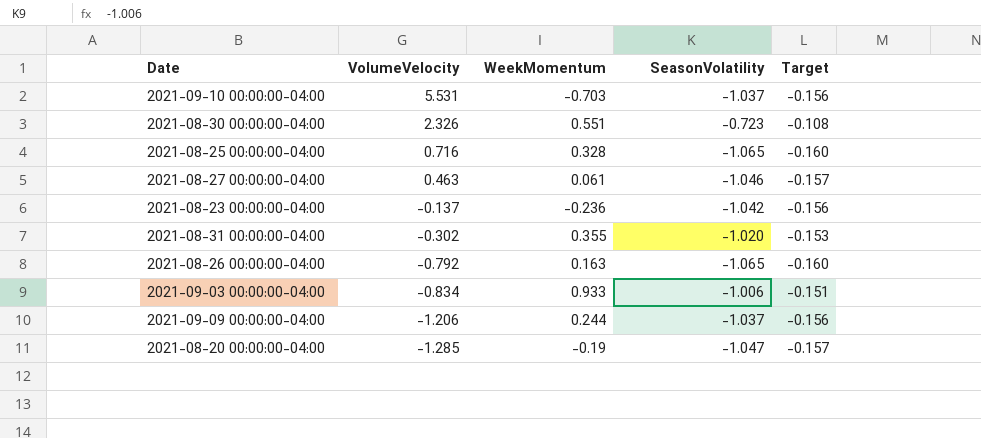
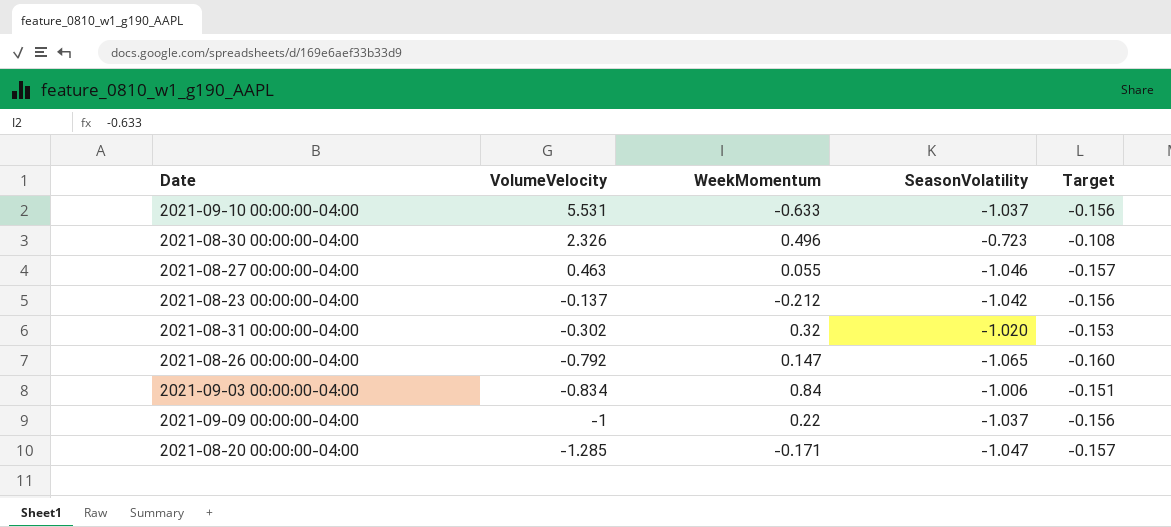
row 2021-08-25 00:00:00-04:00: 0.716 | 0.328 | -1.065 | -0.160 -> none
2021-09-10 00:00:00-04:00 | WeekMomentum: -0.703 -> -0.633
2021-08-30 00:00:00-04:00 | WeekMomentum: 0.551 -> 0.496
2021-08-27 00:00:00-04:00 | WeekMomentum: 0.061 -> 0.055
2021-08-23 00:00:00-04:00 | WeekMomentum: -0.236 -> -0.212
2021-08-31 00:00:00-04:00 | WeekMomentum: 0.355 -> 0.32
2021-08-26 00:00:00-04:00 | WeekMomentum: 0.163 -> 0.147
2021-09-03 00:00:00-04:00 | WeekMomentum: 0.933 -> 0.84
2021-09-09 00:00:00-04:00 | VolumeVelocity: -1.206 -> -1
2021-09-09 00:00:00-04:00 | WeekMomentum: 0.244 -> 0.22
2021-08-20 00:00:00-04:00 | WeekMomentum: -0.19 -> -0.171

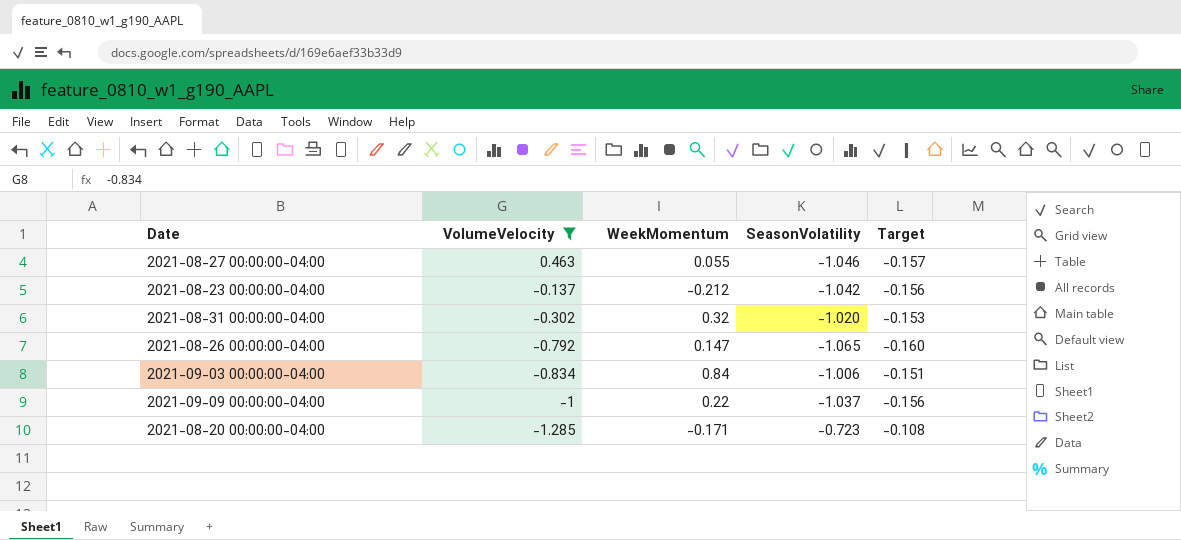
filter: none -> VolumeVelocity <= 0.463
2021-08-20 00:00:00-04:00 | SeasonVolatility: -1.047 -> -0.723
2021-08-20 00:00:00-04:00 | Target: -0.157 -> -0.108

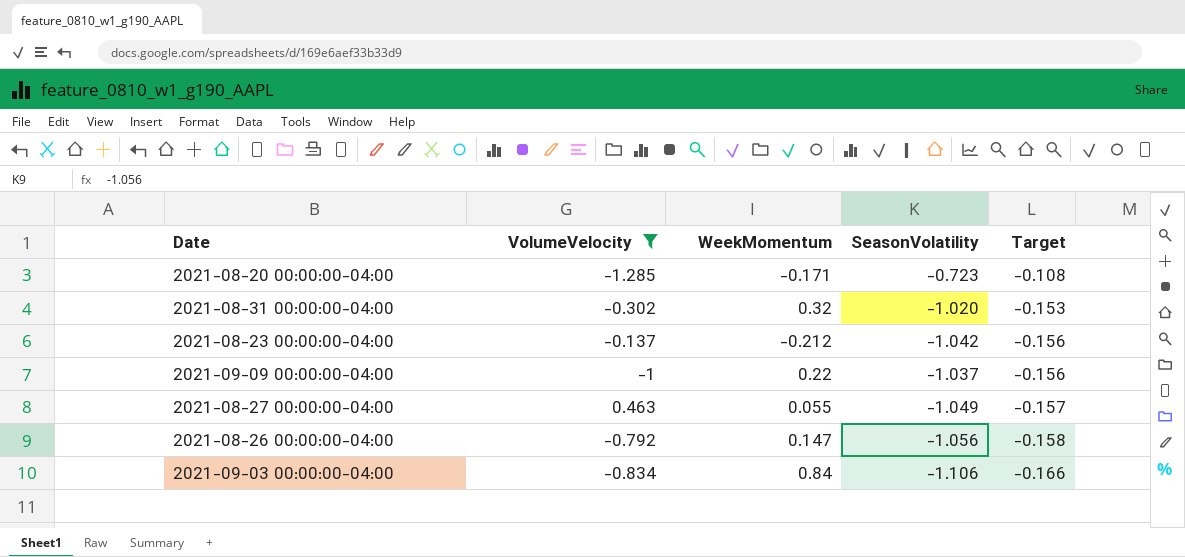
row order: VolumeVelocity descending -> Target descending
2021-08-27 00:00:00-04:00 | SeasonVolatility: -1.046 -> -1.049
2021-08-26 00:00:00-04:00 | SeasonVolatility: -1.065 -> -1.056
2021-08-26 00:00:00-04:00 | Target: -0.160 -> -0.158
2021-09-03 00:00:00-04:00 | SeasonVolatility: -1.006 -> -1.106
2021-09-03 00:00:00-04:00 | Target: -0.151 -> -0.166

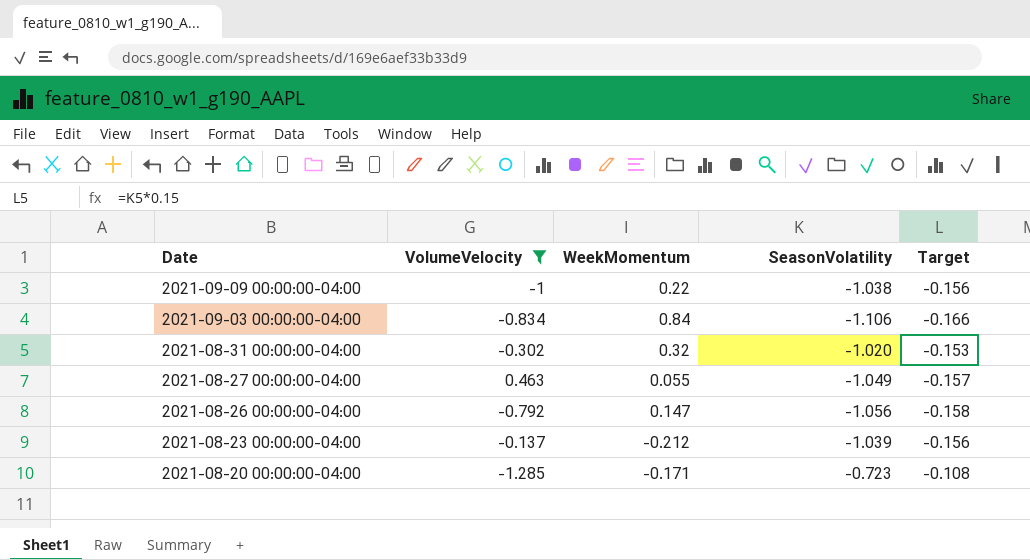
row order: Target descending -> Date descending
2021-09-09 00:00:00-04:00 | SeasonVolatility: -1.037 -> -1.038
2021-08-23 00:00:00-04:00 | SeasonVolatility: -1.042 -> -1.039

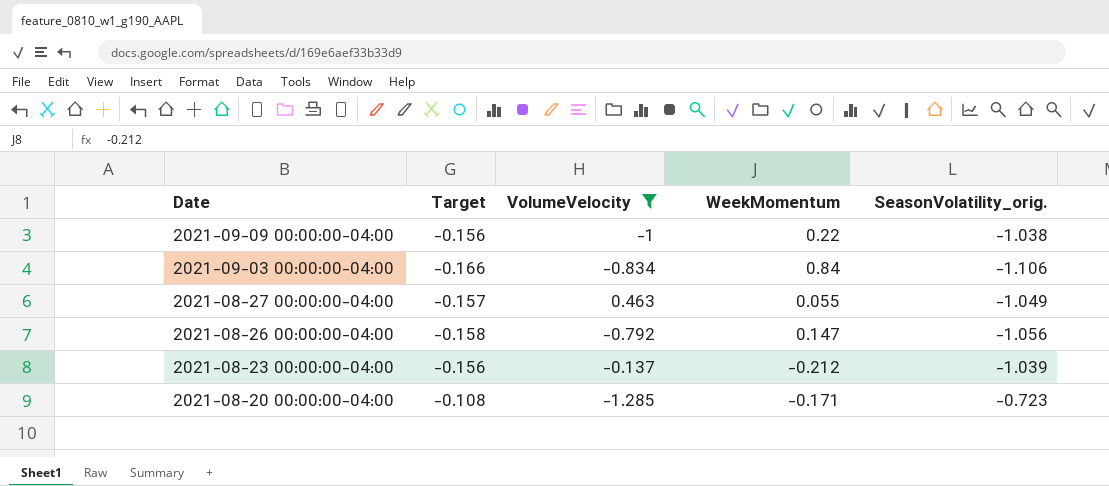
column Target | position: 5 -> 2
column name: SeasonVolatility -> SeasonVolatility_orig.
row 2021-08-31 00:00:00-04:00: -0.302 | 0.32 | -1.020 | -0.153 -> none

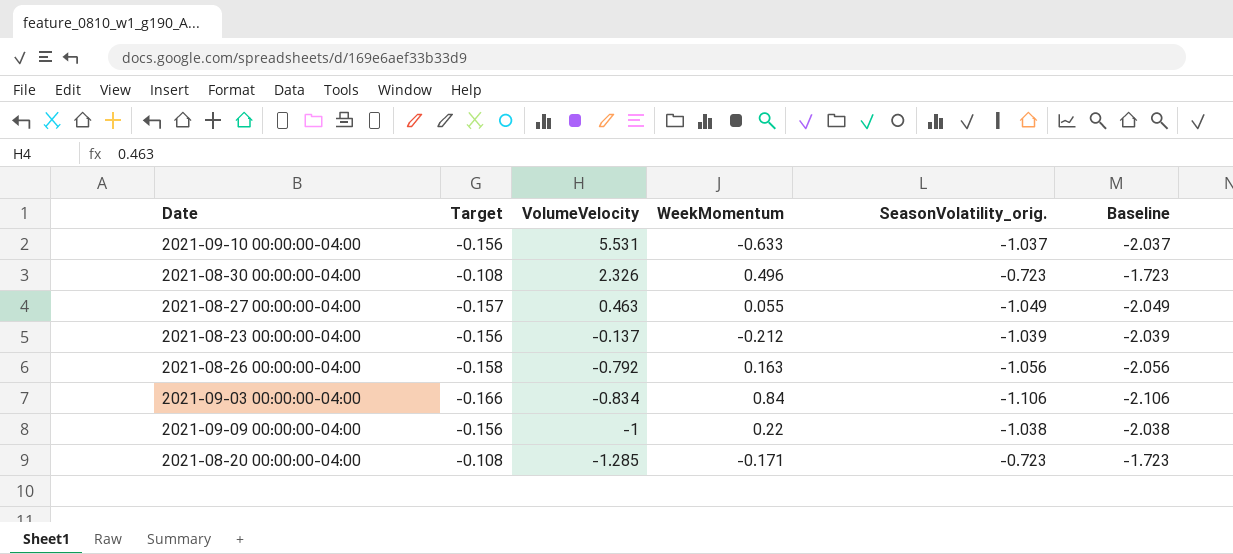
filter: VolumeVelocity <= 0.463 -> none
row order: Date descending -> VolumeVelocity descending
column Baseline | formula: none -> [SeasonVolatility_orig.] - 1
2021-08-26 00:00:00-04:00 | WeekMomentum: 0.147 -> 0.163

